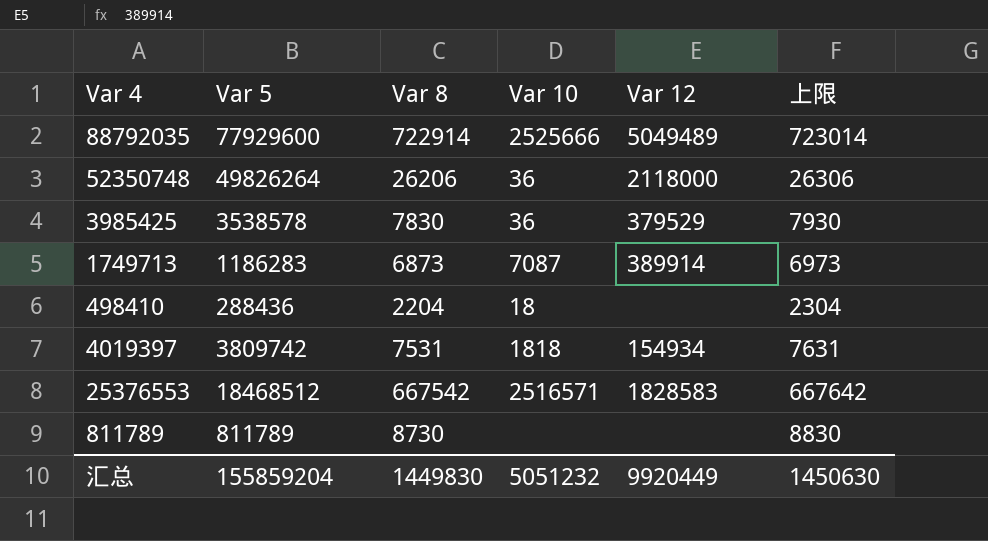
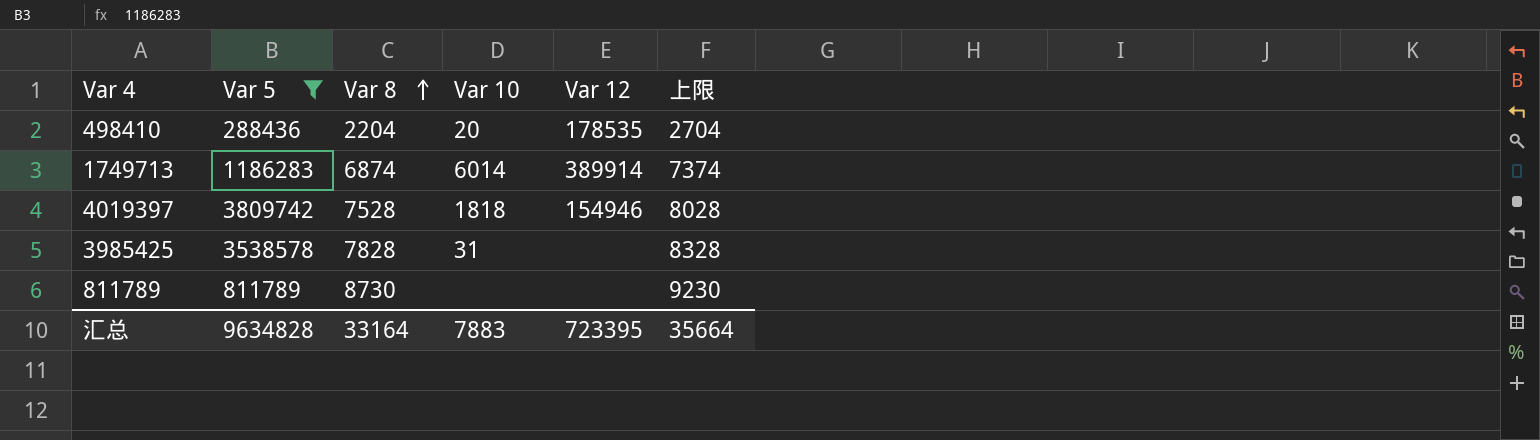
filter: none -> Var 5 <= 3809742
row order: none -> Var 8 ascending
column 上限 | formula: [Var 8] + 100 -> [Var 8] + 500
498410 | Var 10: 18 -> 20
498410 | Var 12: none -> 178535
1749713 | Var 8: 6873 -> 6874
1749713 | Var 10: 7087 -> 6014
4019397 | Var 8: 7531 -> 7528
4019397 | Var 12: 154934 -> 154946
3985425 | Var 8: 7830 -> 7828
3985425 | Var 10: 36 -> 31
3985425 | Var 12: 379529 -> none
汇总 | Var 5: 155859204 -> 9634828
汇总 | Var 8: 1449830 -> 33164
汇总 | Var 10: 5051232 -> 7883
汇总 | Var 12: 9920449 -> 723395
汇总 | 上限: 1450630 -> 35664

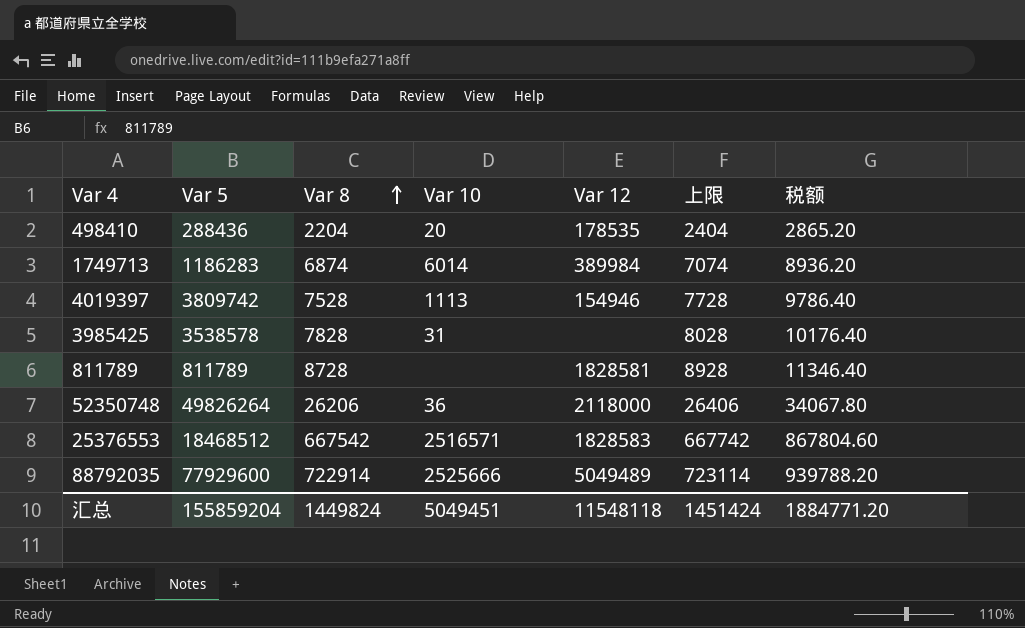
filter: Var 5 <= 3809742 -> none
column 上限 | formula: [Var 8] + 500 -> [Var 8] + 200
column 税额 | formula: none -> [Var 8] * 1.3
1749713 | Var 12: 389914 -> 389984
4019397 | Var 10: 1818 -> 1113
811789 | Var 8: 8730 -> 8728
811789 | Var 12: none -> 1828581
汇总 | Var 5: 9634828 -> 155859204
汇总 | Var 8: 33164 -> 1449824
汇总 | Var 10: 7883 -> 5049451
汇总 | Var 12: 723395 -> 11548118
汇总 | 上限: 35664 -> 1451424

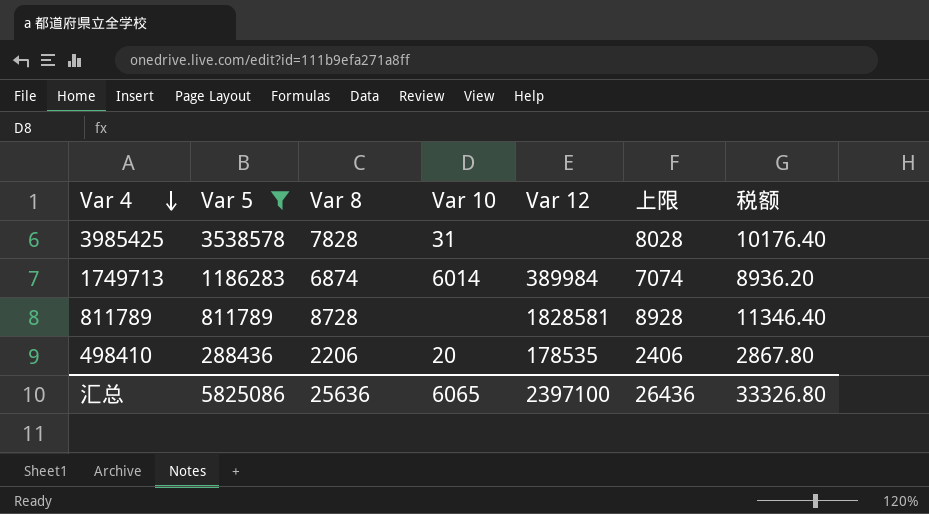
filter: none -> Var 5 <= 3538578
row order: Var 8 ascending -> Var 4 descending
498410 | Var 8: 2204 -> 2206
498410 | 上限: 2404 -> 2406
498410 | 税额: 2865.20 -> 2867.80
汇总 | Var 5: 155859204 -> 5825086
汇总 | Var 8: 1449824 -> 25636
汇总 | Var 10: 5049451 -> 6065
汇总 | Var 12: 11548118 -> 2397100
汇总 | 上限: 1451424 -> 26436
汇总 | 税额: 1884771.20 -> 33326.80

